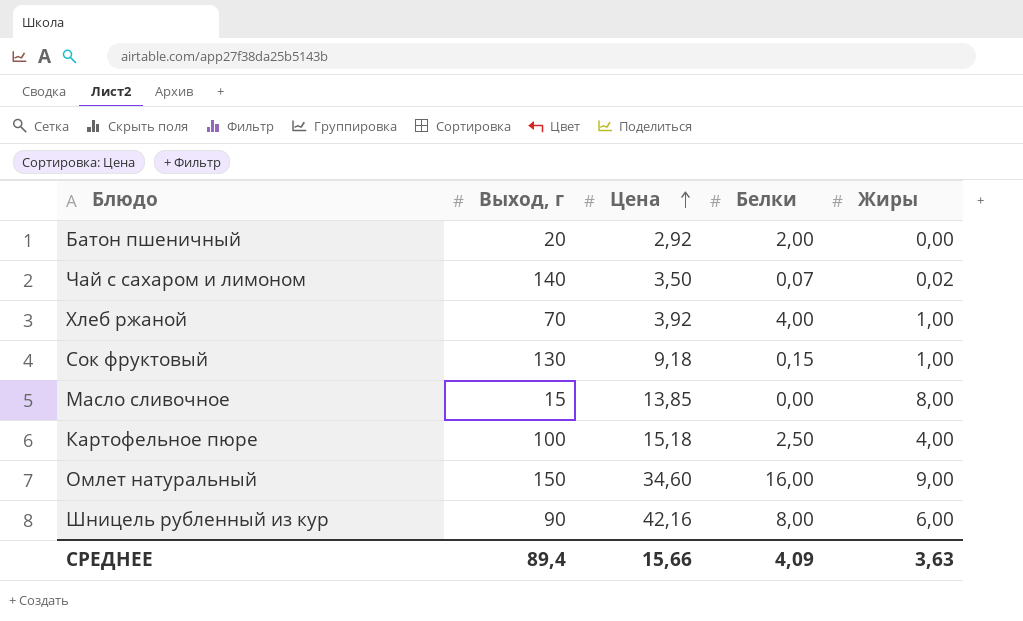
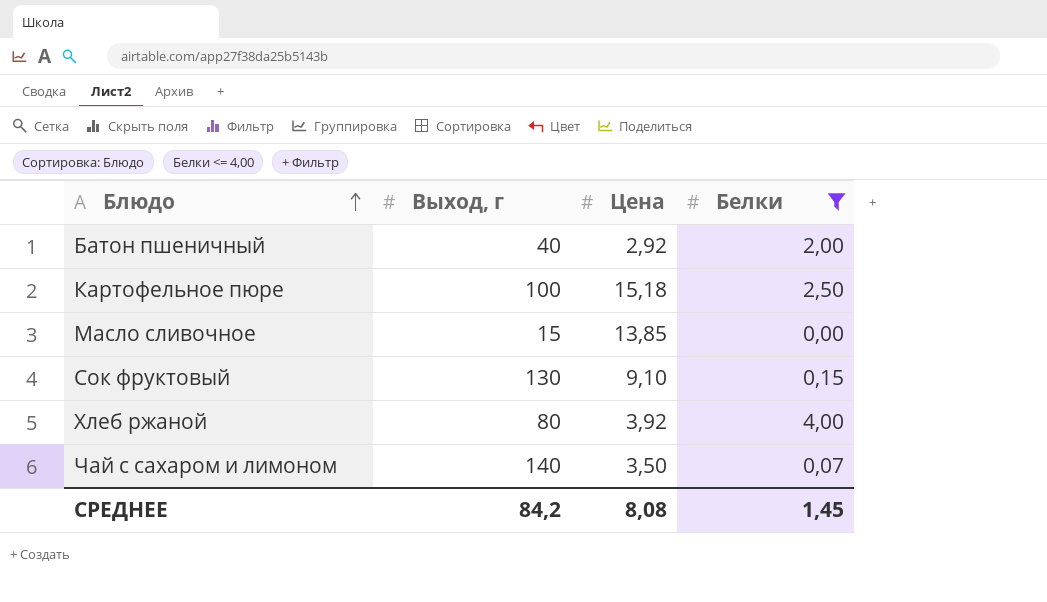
filter: none -> Белки <= 4,00
row order: Цена ascending -> Блюдо ascending
column Жиры | position: 5 -> none
Батон пшеничный | Выход, г: 20 -> 40
Сок фруктовый | Цена: 9,18 -> 9,10
Хлеб ржаной | Выход, г: 70 -> 80
СРЕДНЕЕ | Выход, г: 89,4 -> 84,2
СРЕДНЕЕ | Цена: 15,66 -> 8,08
СРЕДНЕЕ | Белки: 4,09 -> 1,45

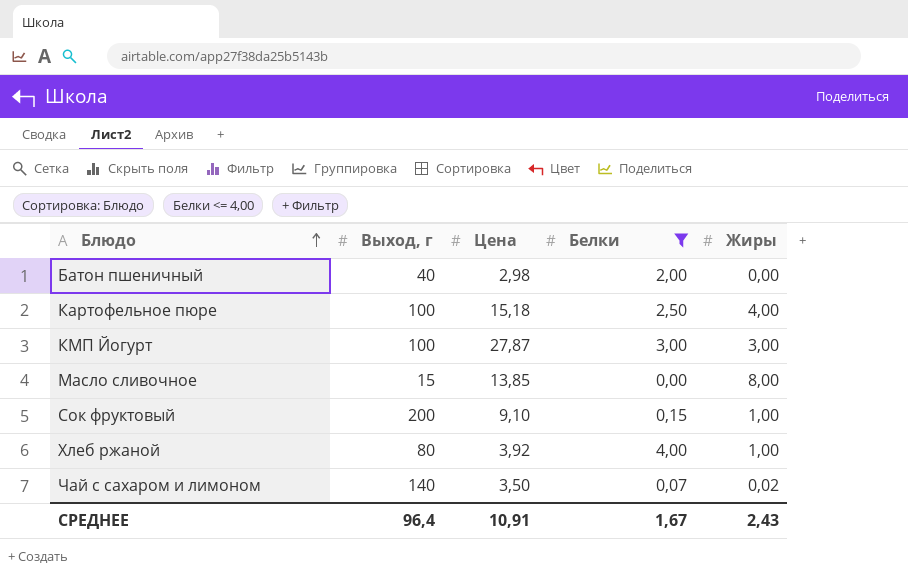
column Жиры | position: none -> 5
Батон пшеничный | Цена: 2,92 -> 2,98
row КМП Йогурт: none -> 100 | 27,87 | 3,00 | 3,00
Сок фруктовый | Выход, г: 130 -> 200
СРЕДНЕЕ | Выход, г: 84,2 -> 96,4
СРЕДНЕЕ | Цена: 8,08 -> 10,91
СРЕДНЕЕ | Белки: 1,45 -> 1,67

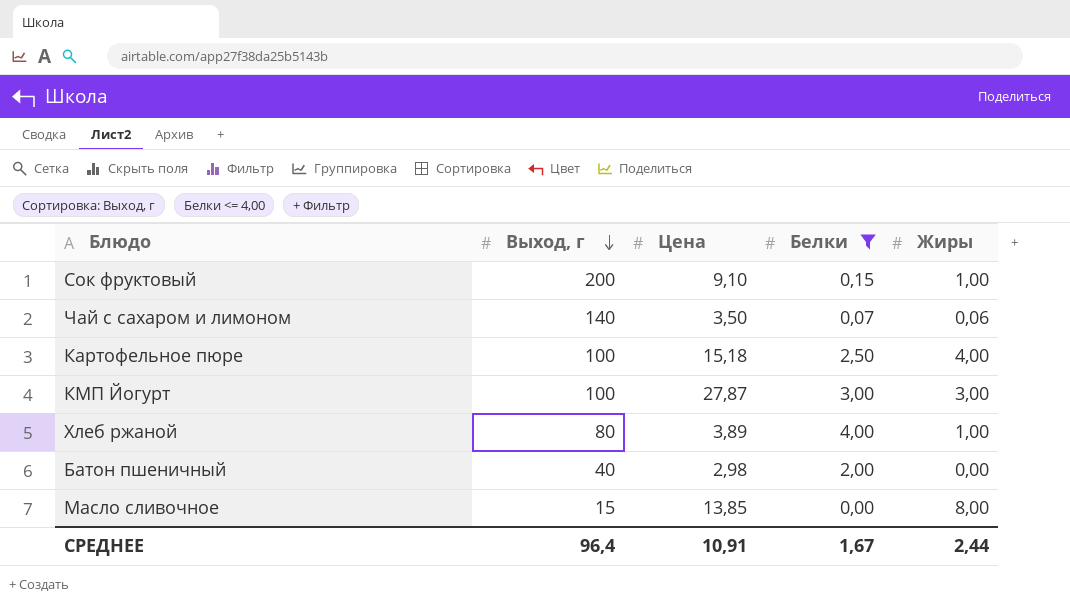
row order: Блюдо ascending -> Выход, г descending
Чай с сахаром и лимоном | Жиры: 0,02 -> 0,06
Хлеб ржаной | Цена: 3,92 -> 3,89
СРЕДНЕЕ | Жиры: 2,43 -> 2,44

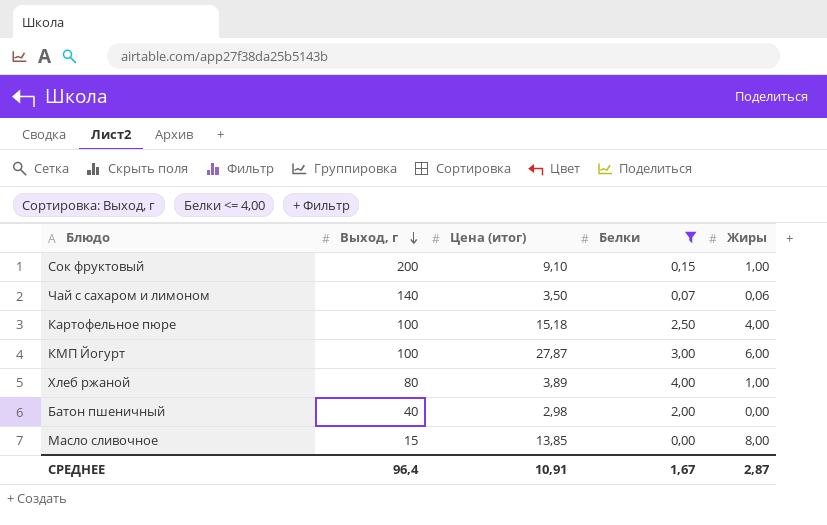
column name: Цена -> Цена (итог)
КМП Йогурт | Жиры: 3,00 -> 6,00
СРЕДНЕЕ | Жиры: 2,44 -> 2,87

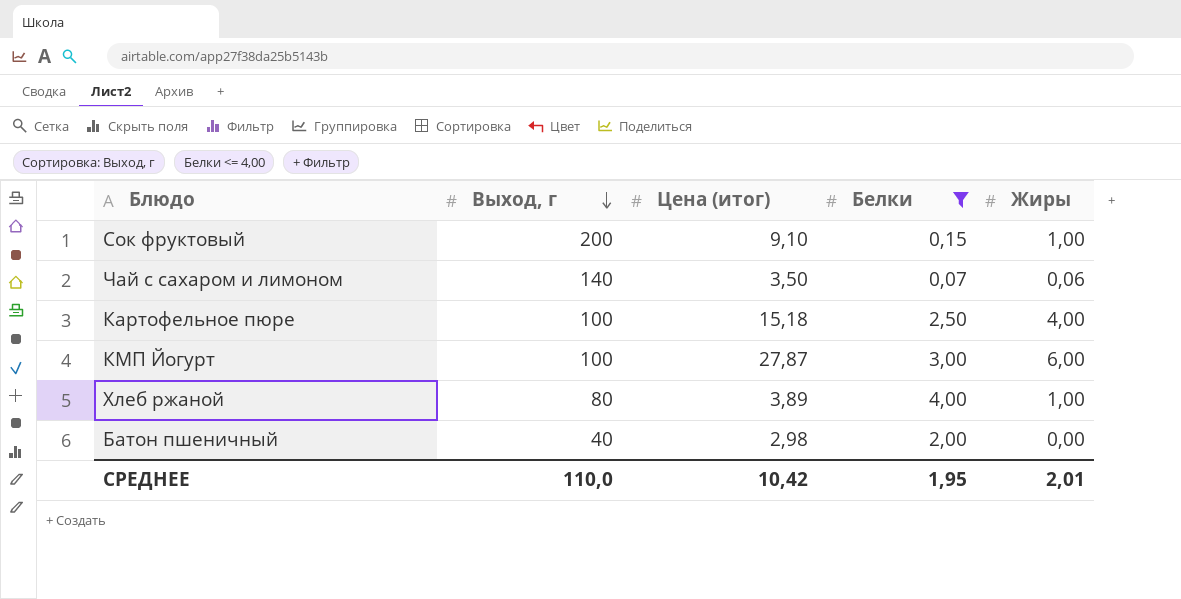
row Масло сливочное: 15 | 13,85 | 0,00 | 8,00 -> none
СРЕДНЕЕ | Выход, г: 96,4 -> 110,0
СРЕДНЕЕ | Цена (итог): 10,91 -> 10,42
СРЕДНЕЕ | Белки: 1,67 -> 1,95
СРЕДНЕЕ | Жиры: 2,87 -> 2,01

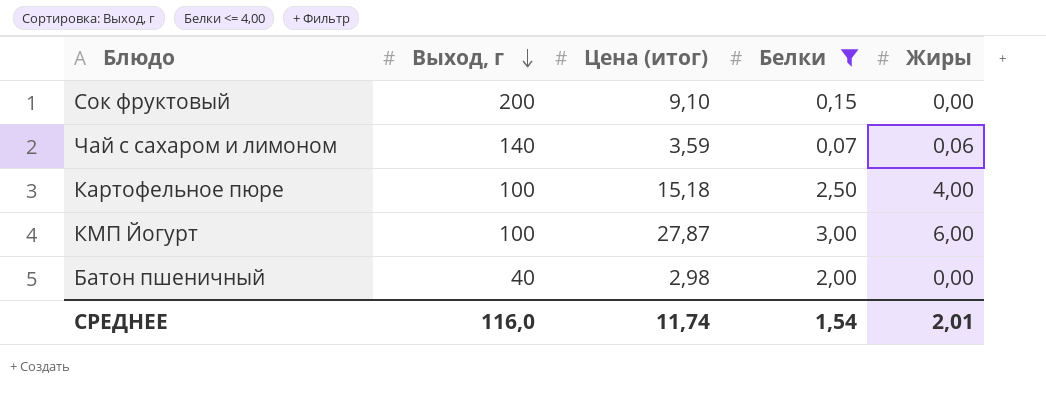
row Хлеб ржаной: 80 | 3,89 | 4,00 | 1,00 -> none
Сок фруктовый | Жиры: 1,00 -> 0,00
Чай с сахаром и лимоном | Цена (итог): 3,50 -> 3,59
СРЕДНЕЕ | Выход, г: 110,0 -> 116,0
СРЕДНЕЕ | Цена (итог): 10,42 -> 11,74
СРЕДНЕЕ | Белки: 1,95 -> 1,54

